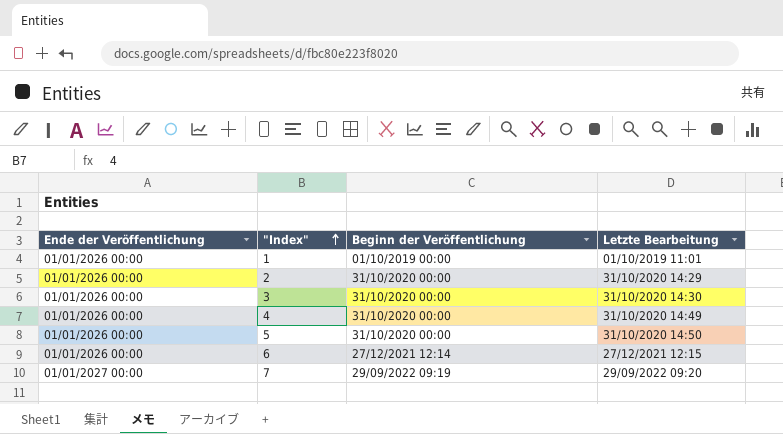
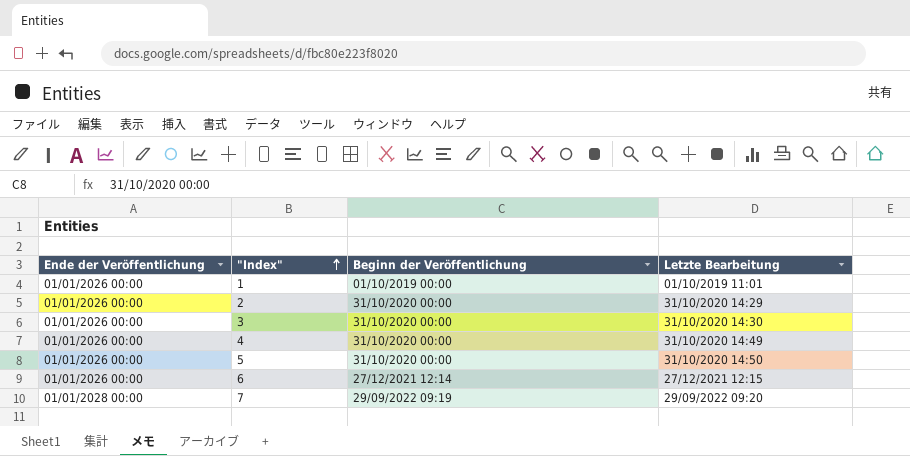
7 | Ende der Veröffentlichung: 01/01/2027 00:00 -> 01/01/2028 00:00

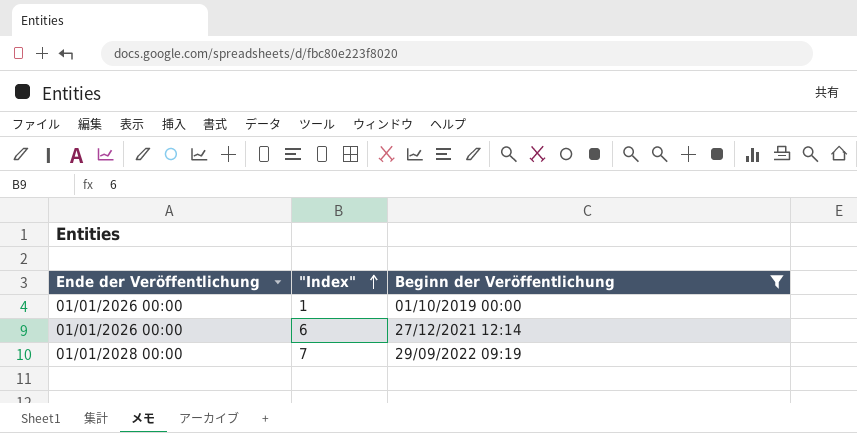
filter: none -> Beginn der Veröffentlichung != 31/10/2020 00:00
column Letzte Bearbeitung | position: 4 -> none

